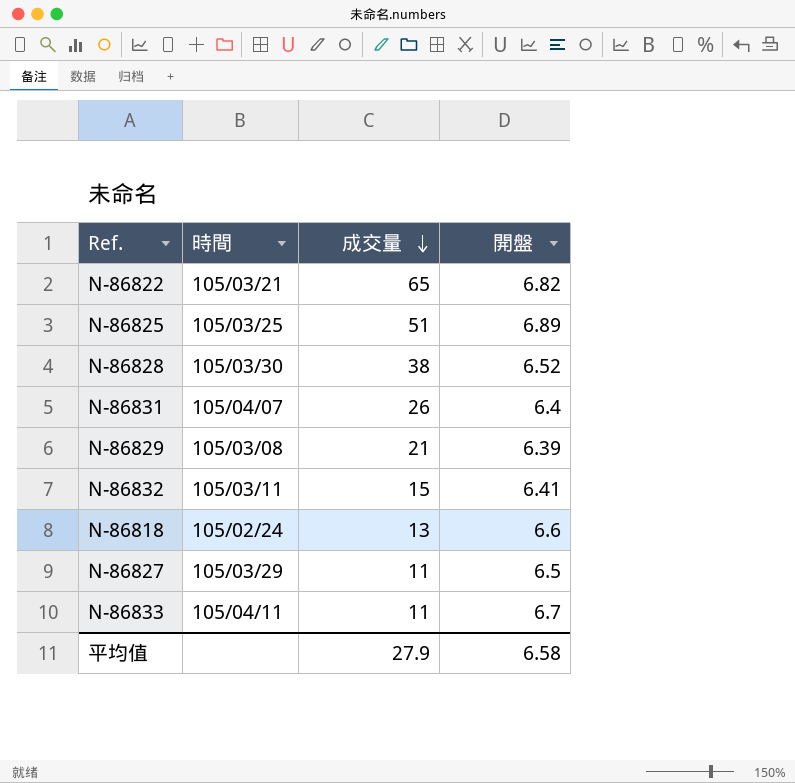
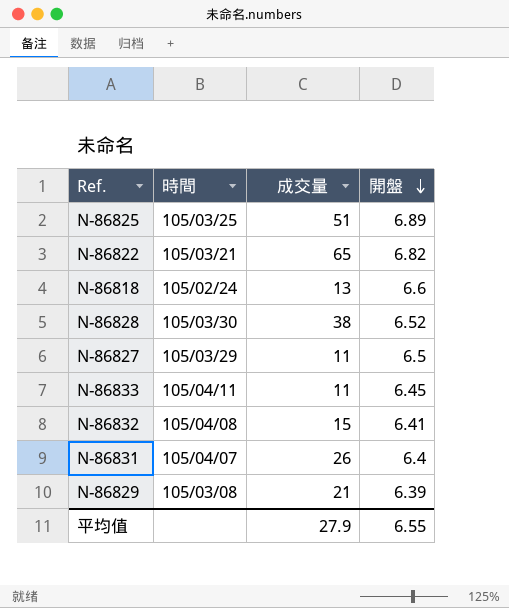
row order: 成交量 descending -> 開盤 descending
N-86833 | 開盤: 6.7 -> 6.45
N-86832 | 時間: 105/03/11 -> 105/04/08
平均值 | 開盤: 6.58 -> 6.55

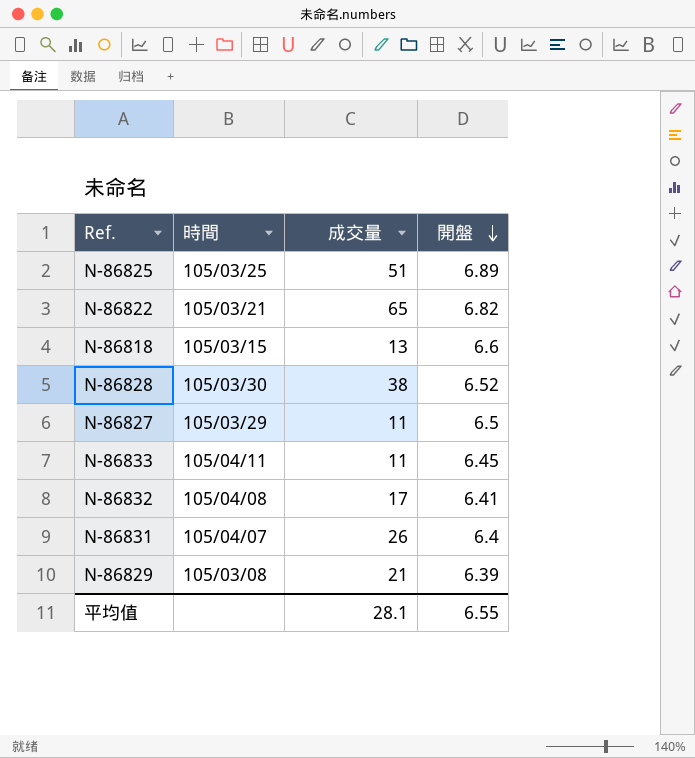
N-86818 | 時間: 105/02/24 -> 105/03/15
N-86832 | 成交量: 15 -> 17
平均值 | 成交量: 27.9 -> 28.1

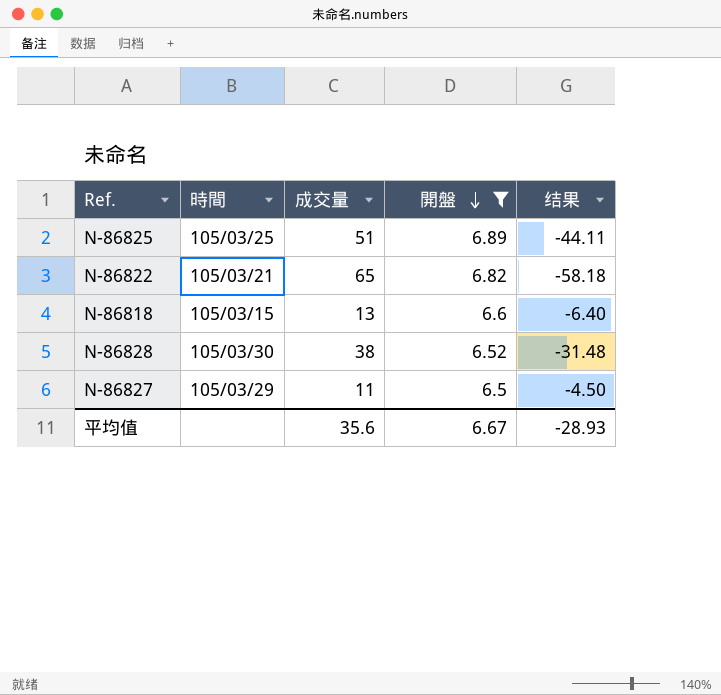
filter: none -> 開盤 >= 6.5
column 结果 | formula: none -> [開盤] - [成交量]
平均值 | 成交量: 28.1 -> 35.6
平均值 | 開盤: 6.55 -> 6.67

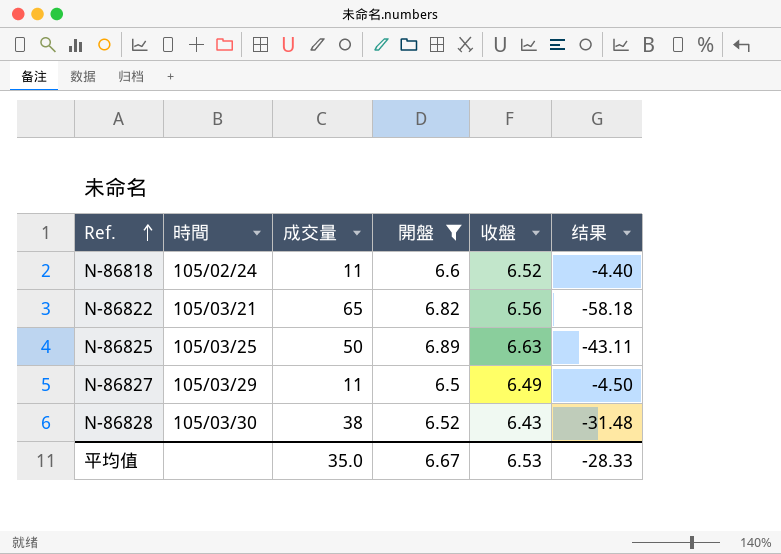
row order: 開盤 descending -> Ref. ascending
column 收盤 | position: none -> 5
N-86818 | 時間: 105/03/15 -> 105/02/24
N-86818 | 成交量: 13 -> 11
N-86818 | 结果: -6.40 -> -4.40
N-86825 | 成交量: 51 -> 50
N-86825 | 结果: -44.11 -> -43.11
平均值 | 成交量: 35.6 -> 35.0
平均值 | 结果: -28.93 -> -28.33

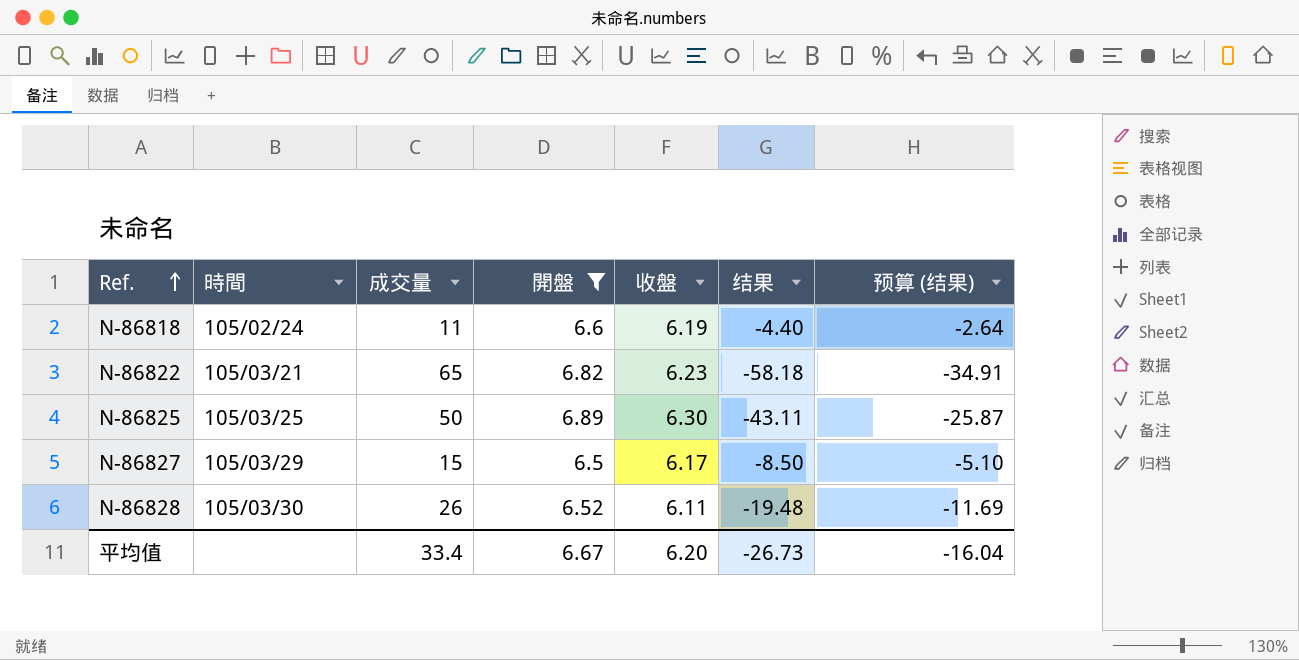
column 预算 (结果) | formula: none -> [结果] * 0.6
N-86818 | 收盤: 6.52 -> 6.19
N-86822 | 收盤: 6.56 -> 6.23
N-86825 | 收盤: 6.63 -> 6.30
N-86827 | 成交量: 11 -> 15
N-86827 | 收盤: 6.49 -> 6.17
N-86827 | 结果: -4.50 -> -8.50
N-86828 | 成交量: 38 -> 26
N-86828 | 收盤: 6.43 -> 6.11
N-86828 | 结果: -31.48 -> -19.48
平均值 | 成交量: 35.0 -> 33.4
平均值 | 收盤: 6.53 -> 6.20
平均值 | 结果: -28.33 -> -26.73

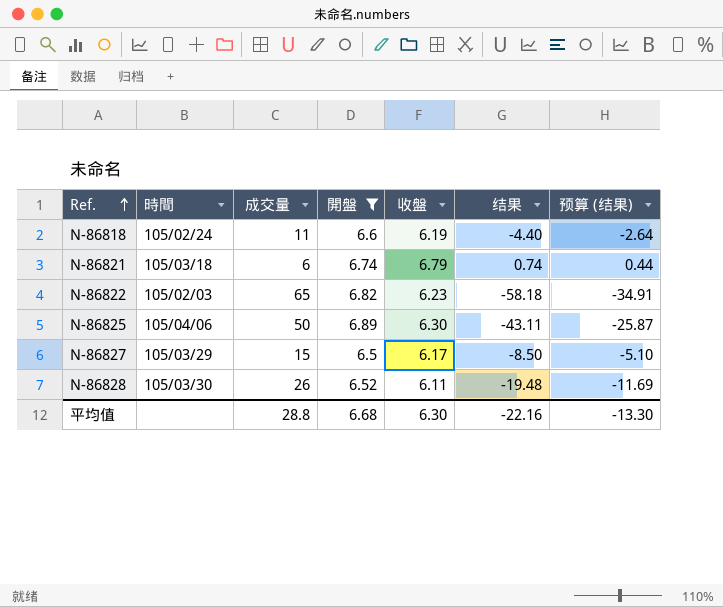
row N-86821: none -> 105/03/18 | 6 | 6.74 | 6.79 | 0.74 | 0.44
N-86822 | 時間: 105/03/21 -> 105/02/03
N-86825 | 時間: 105/03/25 -> 105/04/06
平均值 | 成交量: 33.4 -> 28.8
平均值 | 開盤: 6.67 -> 6.68
平均值 | 收盤: 6.20 -> 6.30
平均值 | 结果: -26.73 -> -22.16
平均值 | 预算 (结果): -16.04 -> -13.30

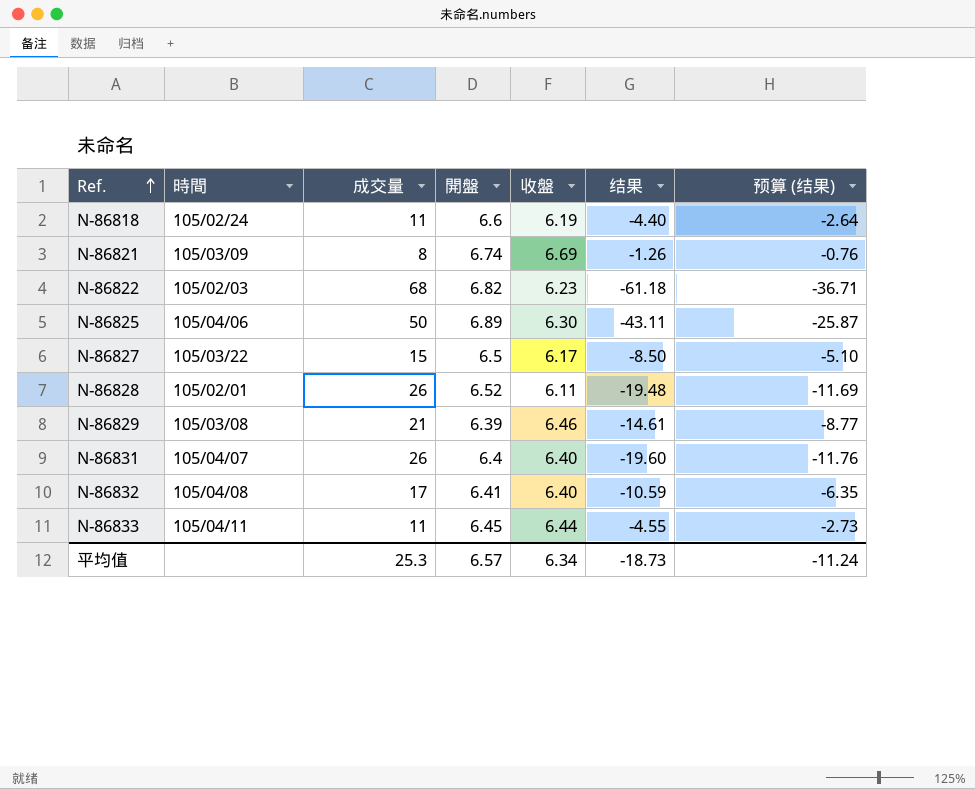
filter: 開盤 >= 6.5 -> none
N-86821 | 時間: 105/03/18 -> 105/03/09
N-86821 | 成交量: 6 -> 8
N-86821 | 收盤: 6.79 -> 6.69
N-86821 | 结果: 0.74 -> -1.26
N-86821 | 预算 (结果): 0.44 -> -0.76
N-86822 | 成交量: 65 -> 68
N-86822 | 结果: -58.18 -> -61.18
N-86822 | 预算 (结果): -34.91 -> -36.71
N-86827 | 時間: 105/03/29 -> 105/03/22
N-86828 | 時間: 105/03/30 -> 105/02/01
平均值 | 成交量: 28.8 -> 25.3
平均值 | 開盤: 6.68 -> 6.57
平均值 | 收盤: 6.30 -> 6.34
平均值 | 结果: -22.16 -> -18.73
平均值 | 预算 (结果): -13.30 -> -11.24

